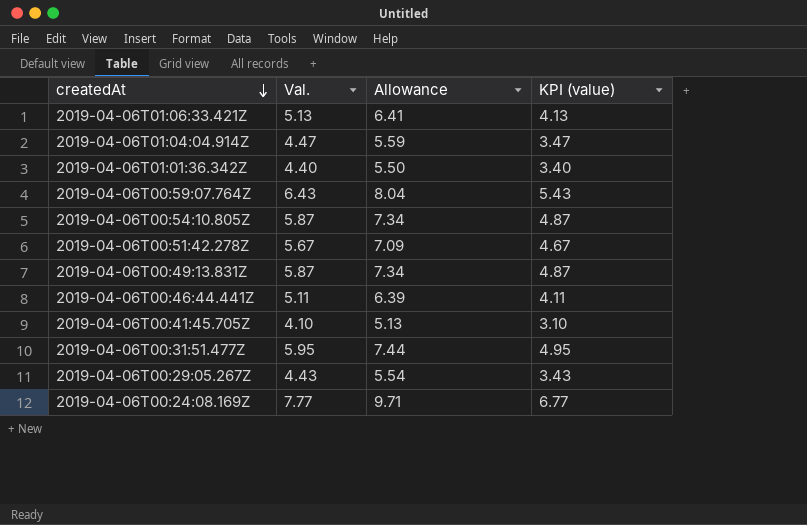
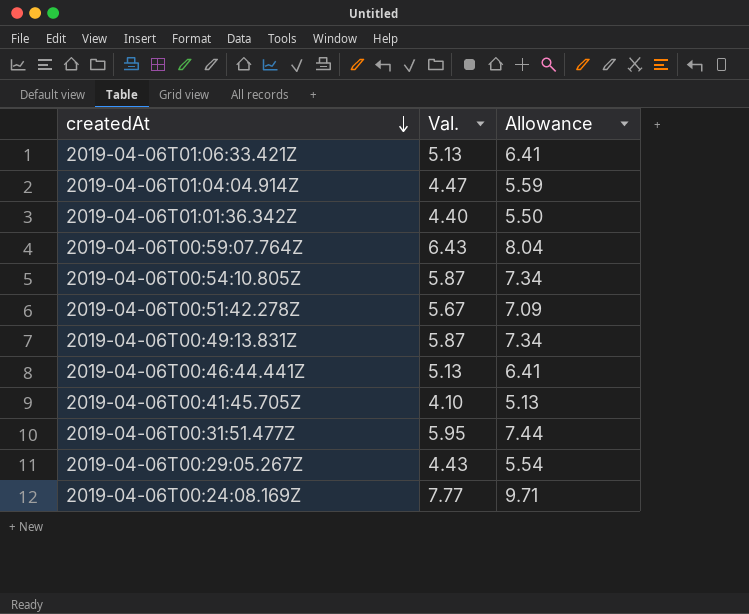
column KPI (value) | formula: [Val.] - 1 -> none
2019-04-06T00:46:44.441Z | Val.: 5.11 -> 5.13
2019-04-06T00:46:44.441Z | Allowance: 6.39 -> 6.41

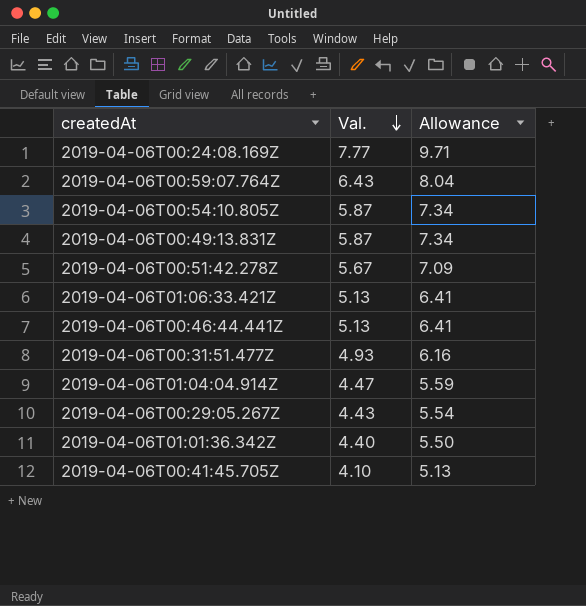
row order: createdAt descending -> Val. descending
2019-04-06T00:31:51.477Z | Val.: 5.95 -> 4.93
2019-04-06T00:31:51.477Z | Allowance: 7.44 -> 6.16

